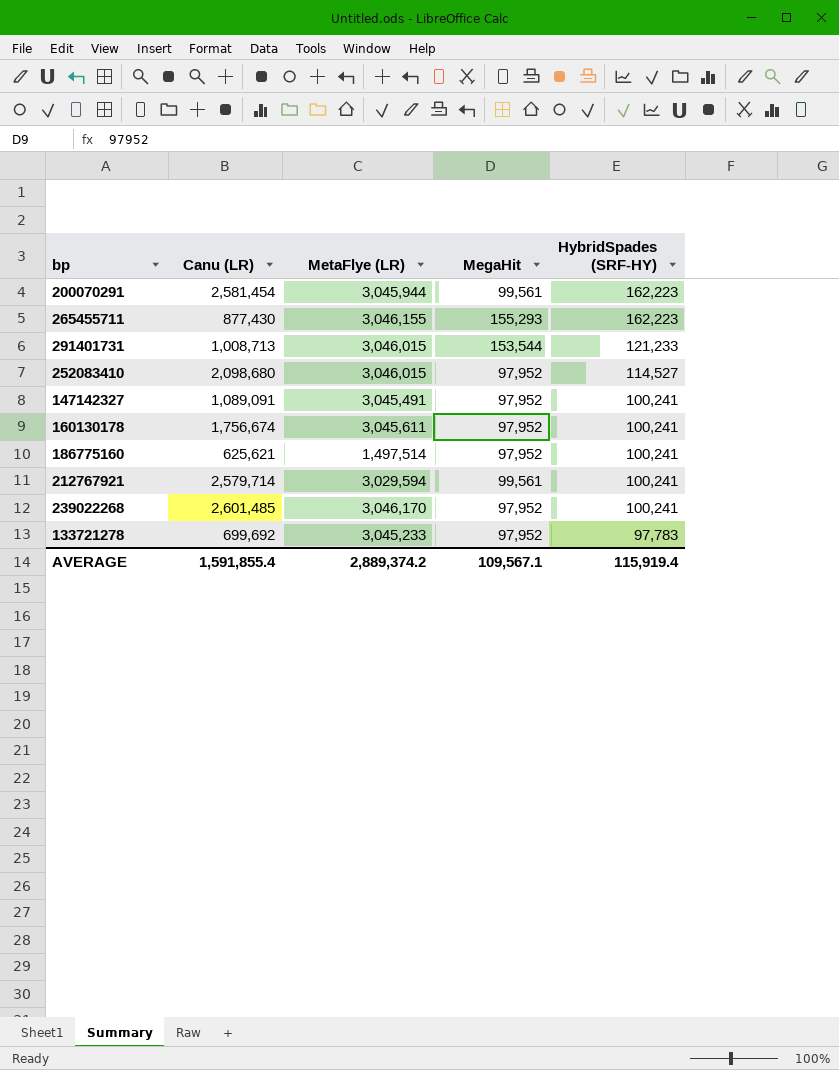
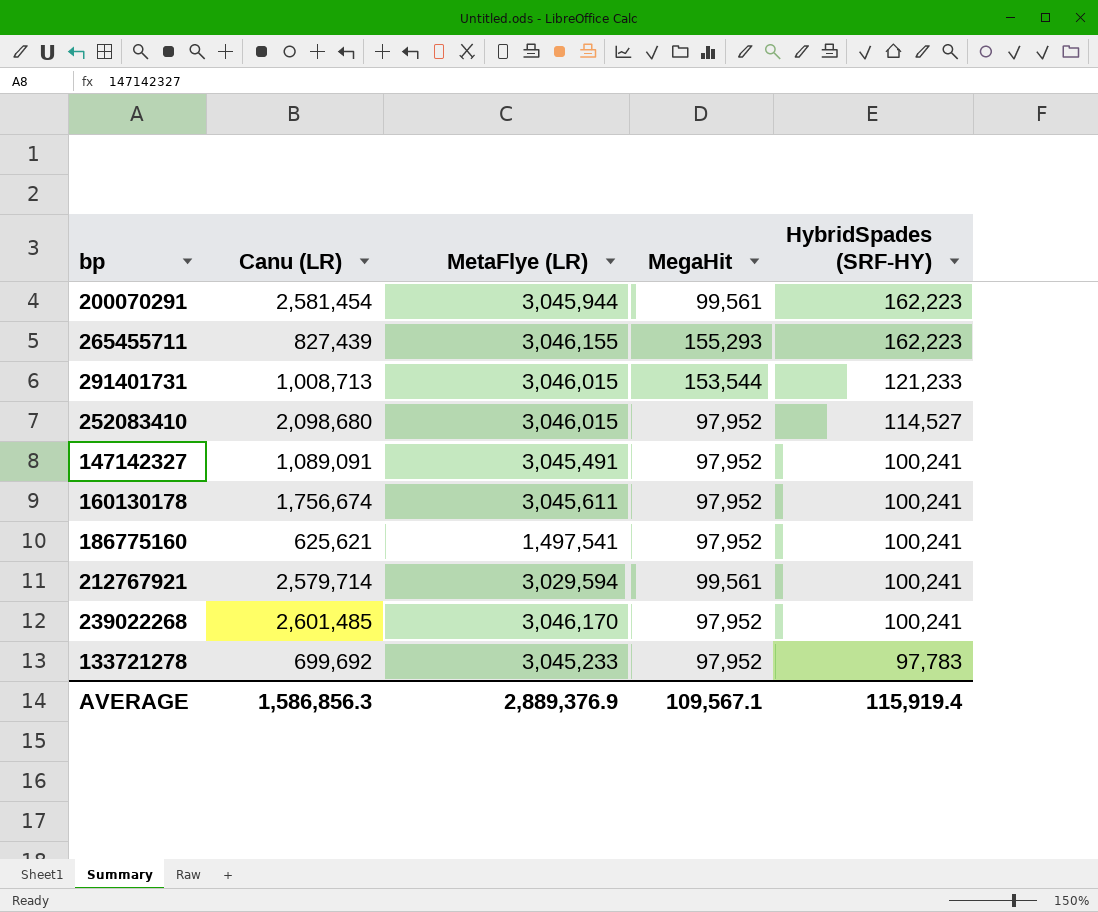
265455711 | Canu (LR): 877,430 -> 827,439
186775160 | MetaFlye (LR): 1,497,514 -> 1,497,541
AVERAGE | Canu (LR): 1,591,855.4 -> 1,586,856.3
AVERAGE | MetaFlye (LR): 2,889,374.2 -> 2,889,376.9

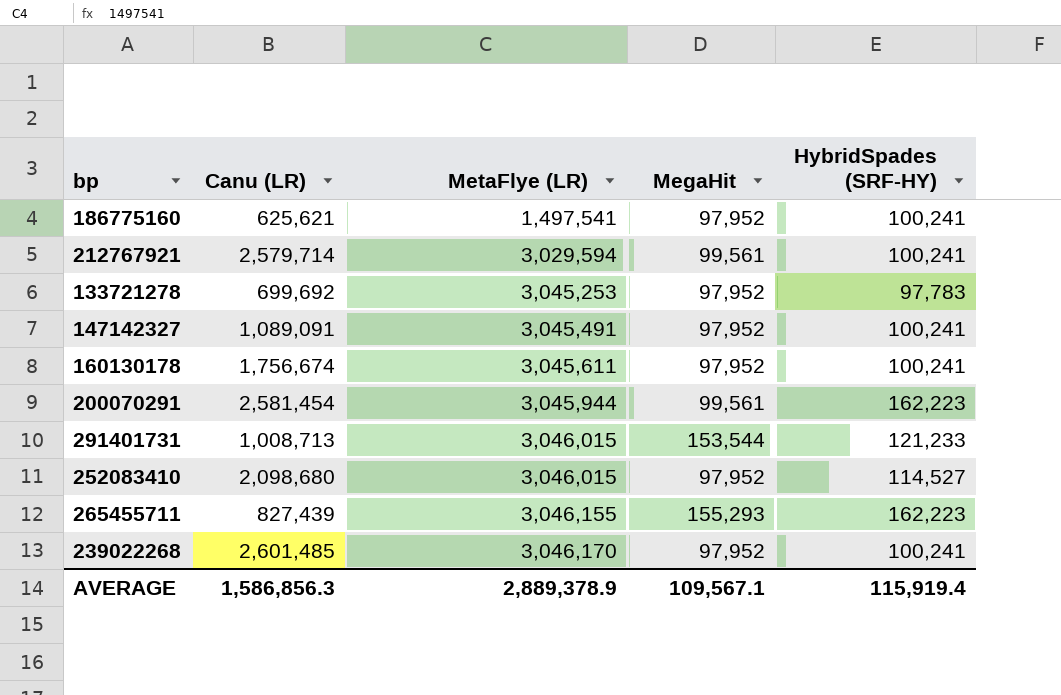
row order: HybridSpades (SRF-HY) descending -> MetaFlye (LR) ascending
133721278 | MetaFlye (LR): 3,045,233 -> 3,045,253
AVERAGE | MetaFlye (LR): 2,889,376.9 -> 2,889,378.9

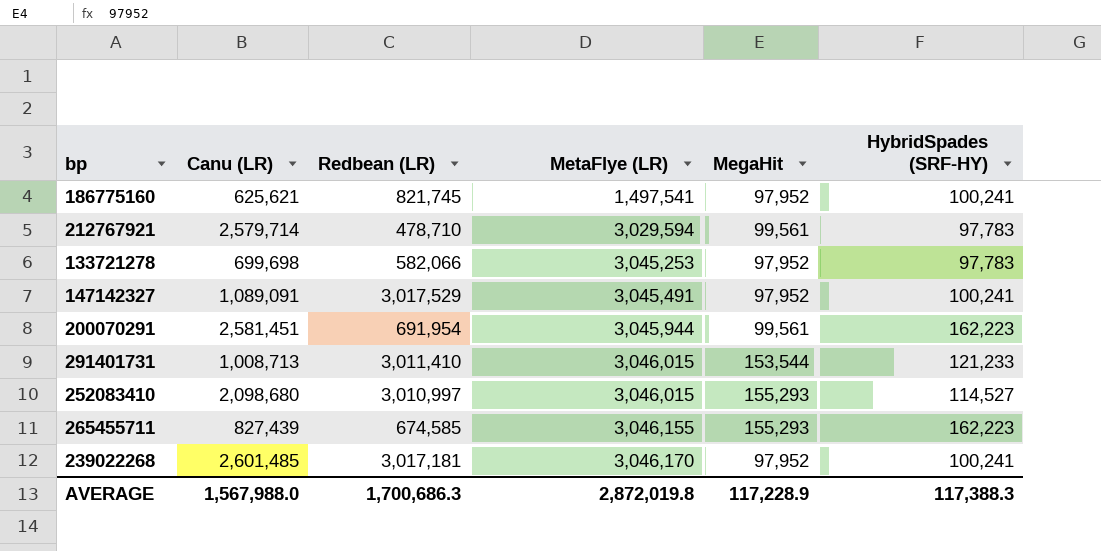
column Redbean (LR) | position: none -> 3
row 160130178: 1,756,674 | 3,045,611 | 97,952 | 100,241 -> none
212767921 | HybridSpades (SRF-HY): 100,241 -> 97,783
133721278 | Canu (LR): 699,692 -> 699,698
200070291 | Canu (LR): 2,581,454 -> 2,581,451
252083410 | MegaHit: 97,952 -> 155,293
AVERAGE | Canu (LR): 1,586,856.3 -> 1,567,988.0
AVERAGE | MetaFlye (LR): 2,889,378.9 -> 2,872,019.8
AVERAGE | MegaHit: 109,567.1 -> 117,228.9
AVERAGE | HybridSpades (SRF-HY): 115,919.4 -> 117,388.3

